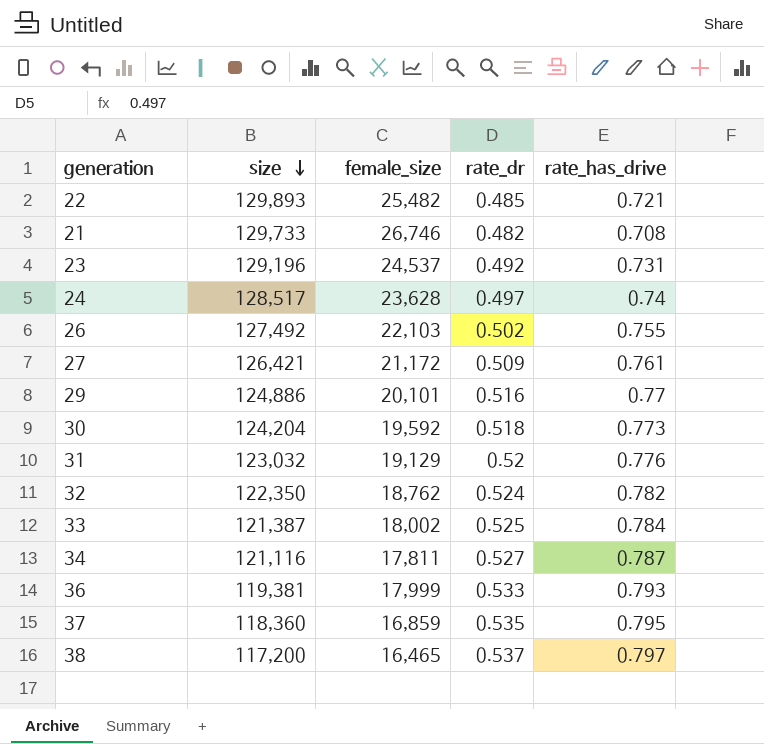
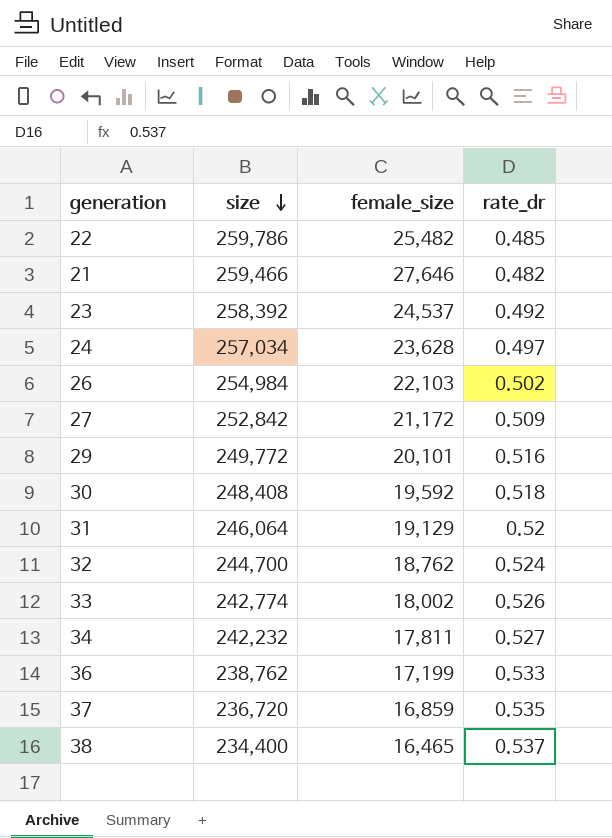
column rate_has_drive | position: 5 -> none
22 | size: 129,893 -> 259,786
21 | size: 129,733 -> 259,466
21 | female_size: 26,746 -> 27,646
23 | size: 129,196 -> 258,392
24 | size: 128,517 -> 257,034
26 | size: 127,492 -> 254,984
27 | size: 126,421 -> 252,842
29 | size: 124,886 -> 249,772
30 | size: 124,204 -> 248,408
31 | size: 123,032 -> 246,064
32 | size: 122,350 -> 244,700
33 | size: 121,387 -> 242,774
33 | rate_dr: 0.525 -> 0.526
34 | size: 121,116 -> 242,232
36 | size: 119,381 -> 238,762
36 | female_size: 17,999 -> 17,199
37 | size: 118,360 -> 236,720
38 | size: 117,200 -> 234,400

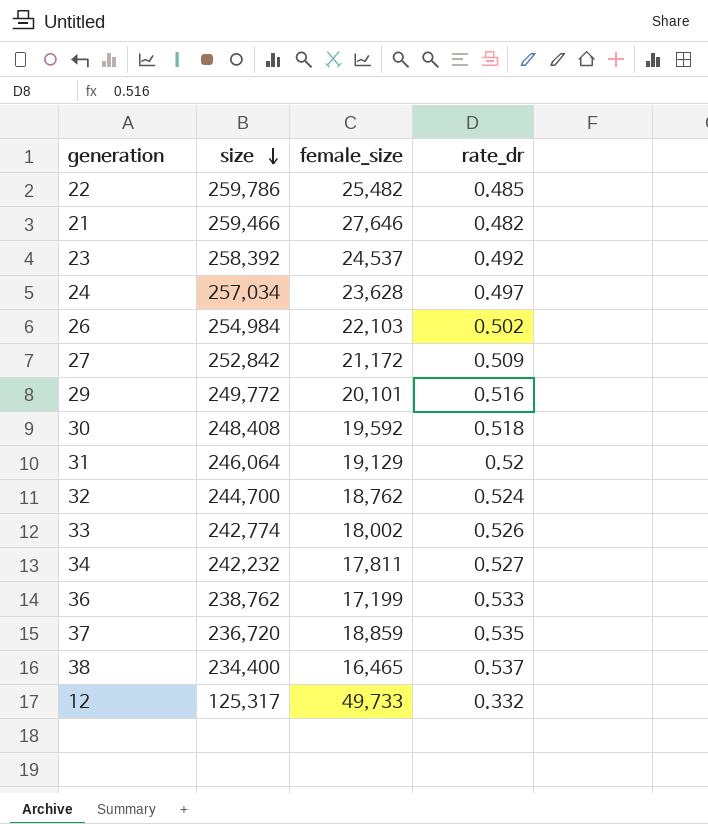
37 | female_size: 16,859 -> 18,859
row 12: none -> 125,317 | 49,733 | 0.332

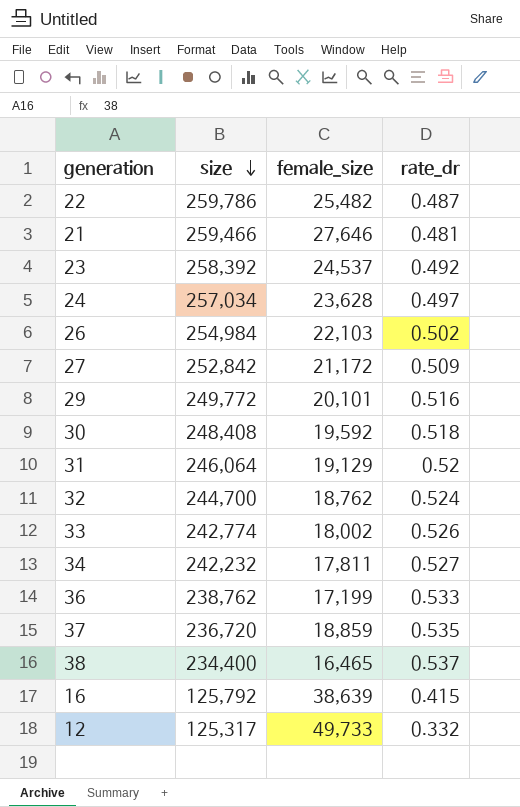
22 | rate_dr: 0.485 -> 0.487
21 | rate_dr: 0.482 -> 0.481
row 16: none -> 125,792 | 38,639 | 0.415

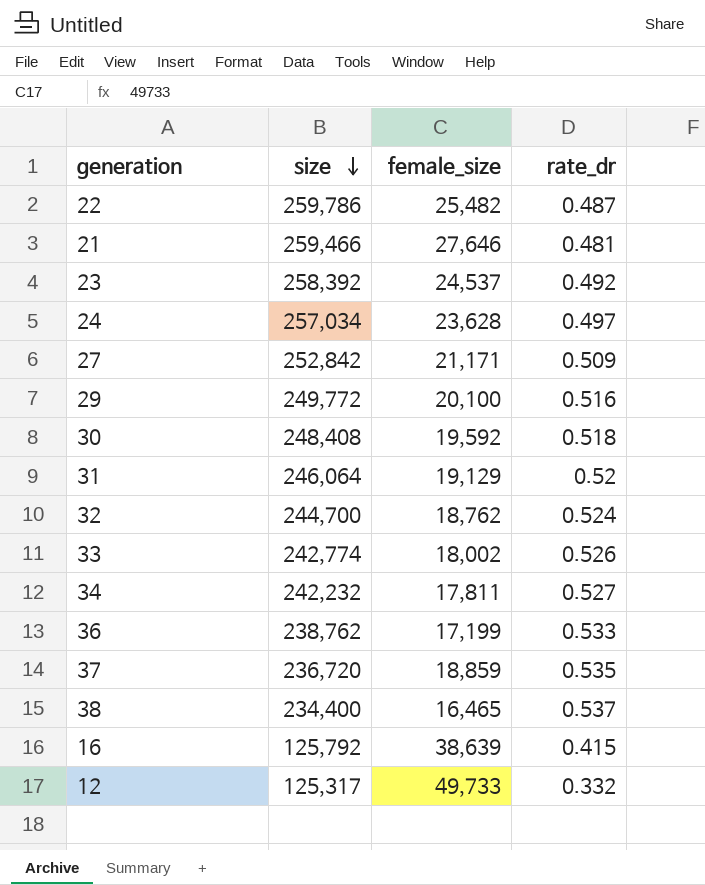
row 26: 254,984 | 22,103 | 0.502 -> none
27 | female_size: 21,172 -> 21,171
29 | female_size: 20,101 -> 20,100

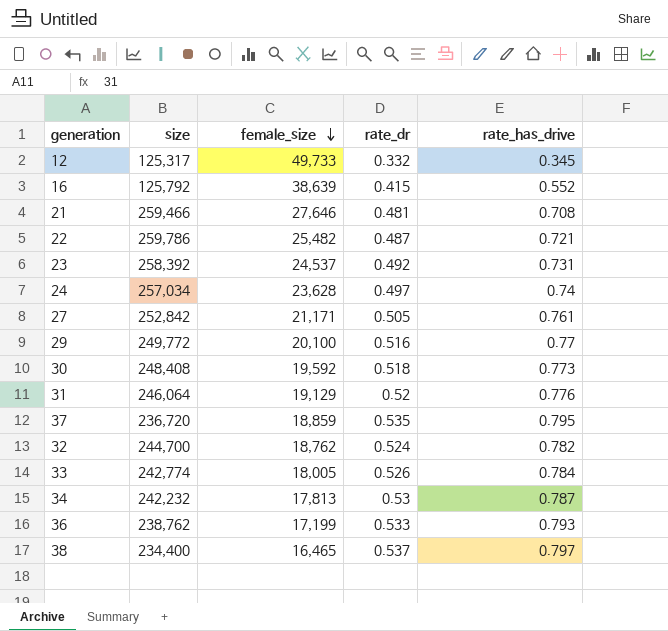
row order: size descending -> female_size descending
column rate_has_drive | position: none -> 5
27 | rate_dr: 0.509 -> 0.505
33 | female_size: 18,002 -> 18,005
34 | female_size: 17,811 -> 17,813
34 | rate_dr: 0.527 -> 0.53

